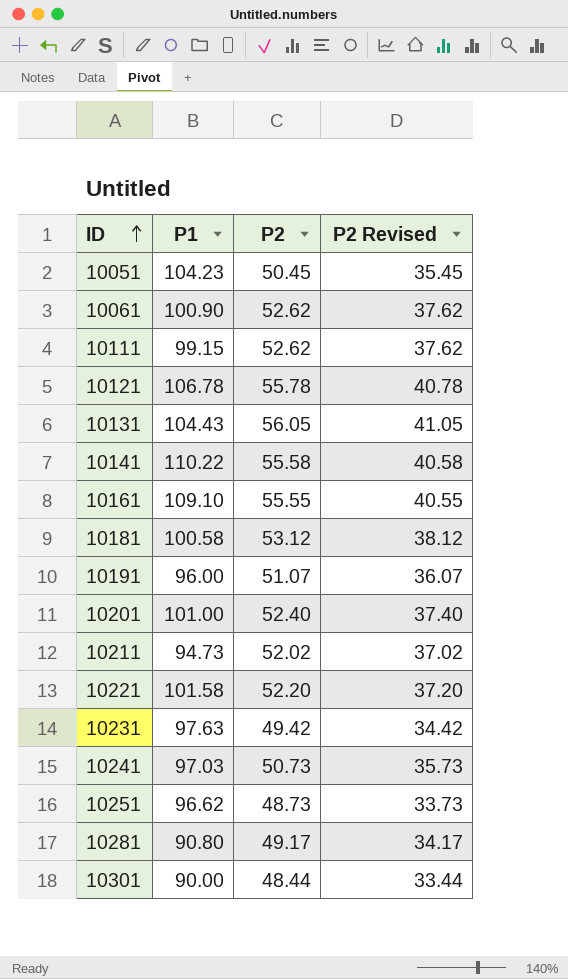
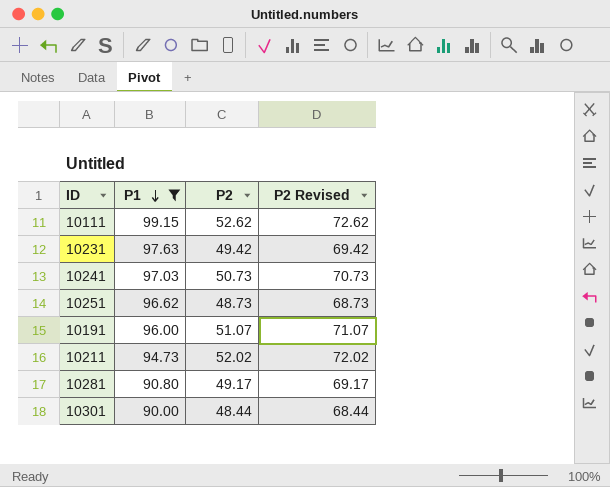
filter: none -> P1 <= 99.15
row order: ID ascending -> P1 descending
column P2 Revised | formula: [P2] - 15 -> [P2] + 20

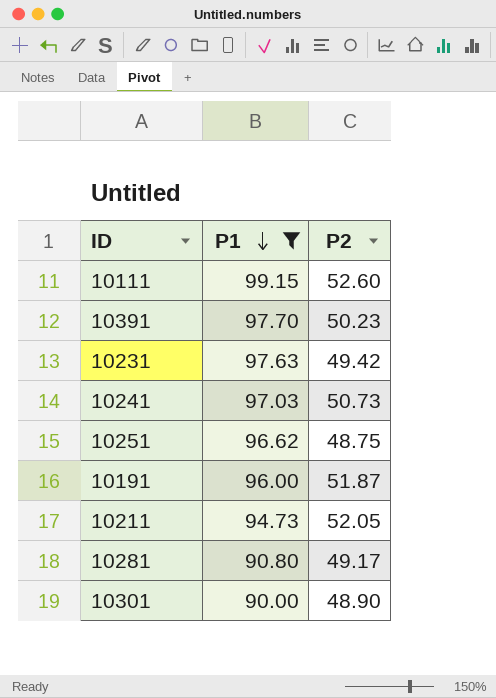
column P2 Revised | formula: [P2] + 20 -> none
10111 | P2: 52.62 -> 52.60
row 10391: none -> 97.70 | 50.23
10251 | P2: 48.73 -> 48.75
10191 | P2: 51.07 -> 51.87
10211 | P2: 52.02 -> 52.05
10301 | P2: 48.44 -> 48.90

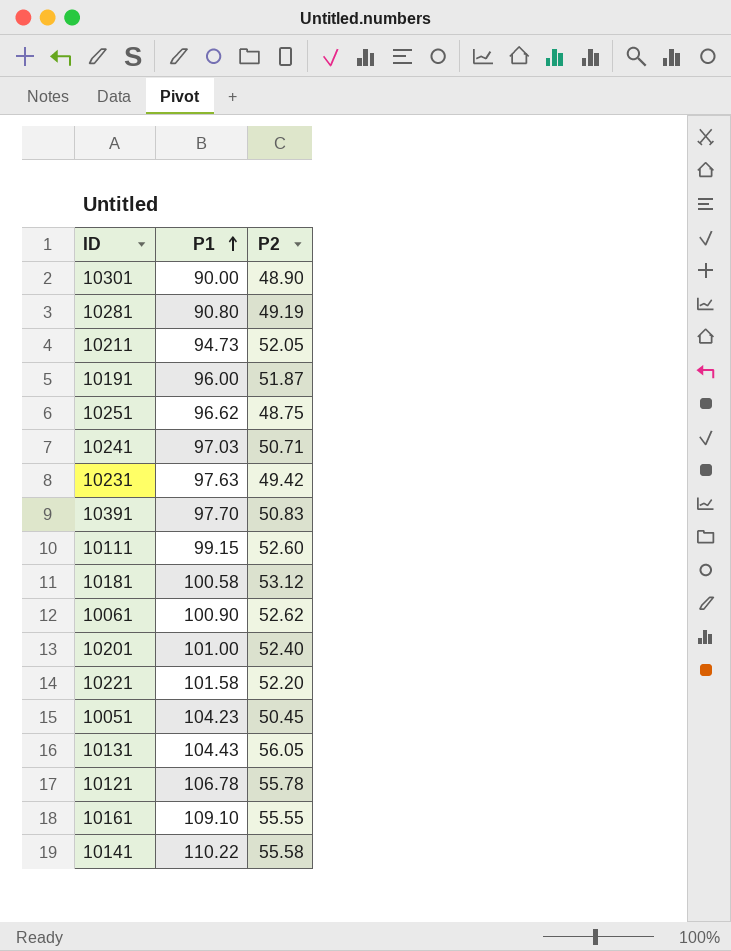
filter: P1 <= 99.15 -> none
row order: P1 descending -> P1 ascending
10281 | P2: 49.17 -> 49.19
10241 | P2: 50.73 -> 50.71
10391 | P2: 50.23 -> 50.83

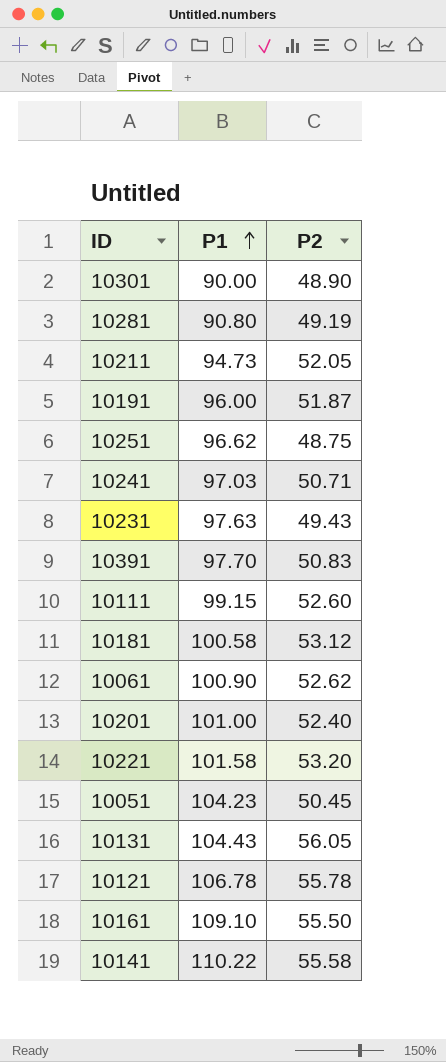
10231 | P2: 49.42 -> 49.43
10221 | P2: 52.20 -> 53.20
10161 | P2: 55.55 -> 55.50

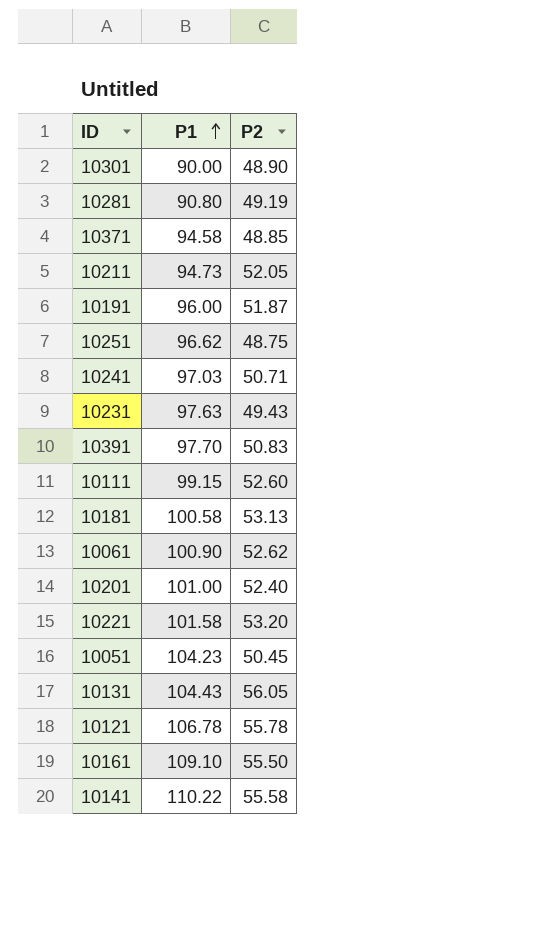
row 10371: none -> 94.58 | 48.85
10181 | P2: 53.12 -> 53.13

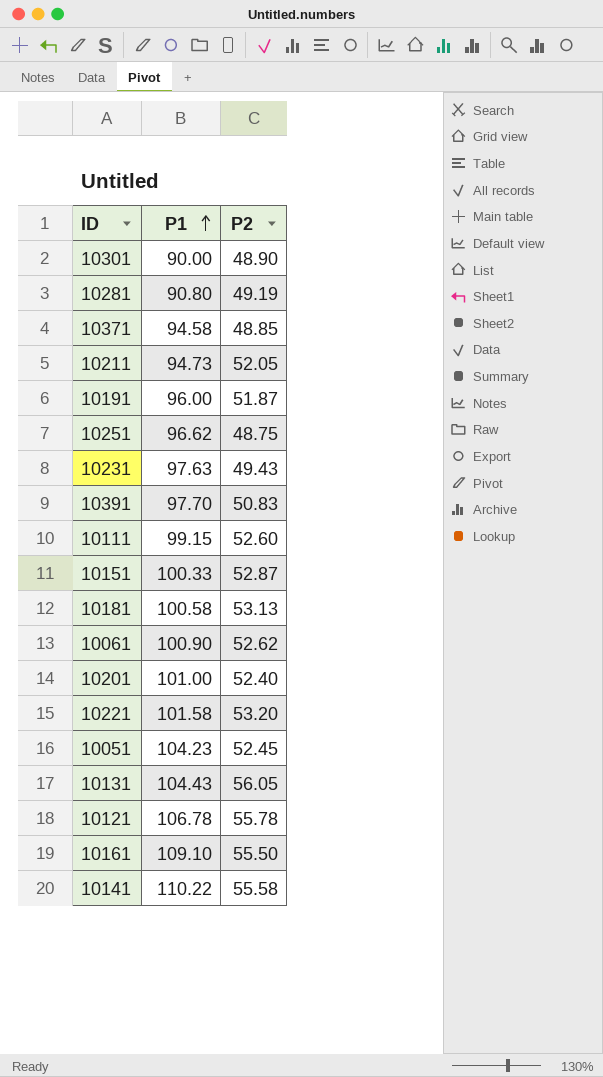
row 10241: 97.03 | 50.71 -> none
row 10151: none -> 100.33 | 52.87
10051 | P2: 50.45 -> 52.45

